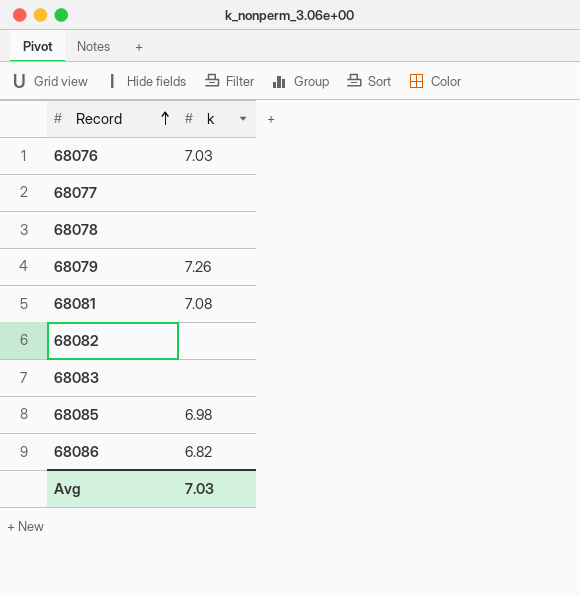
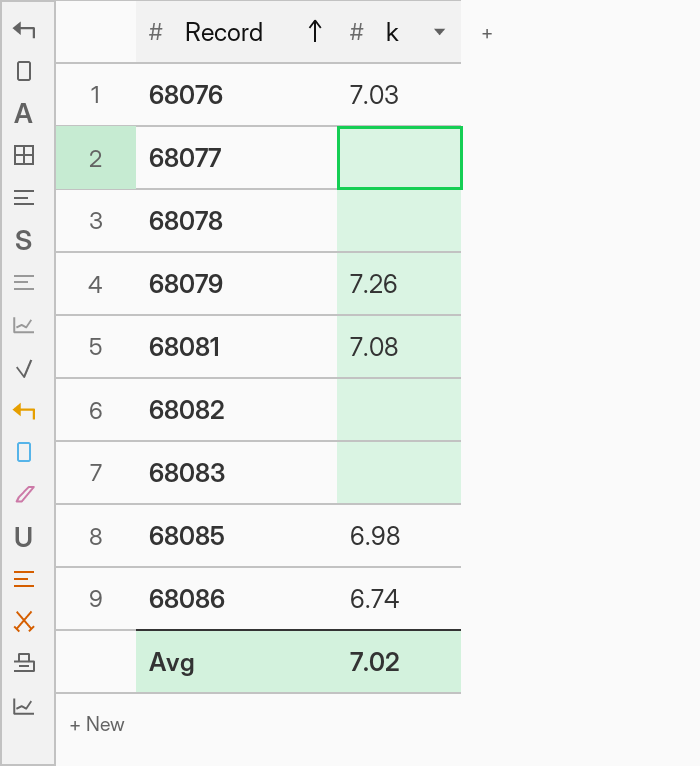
68086 | k: 6.82 -> 6.74
Avg | k: 7.03 -> 7.02

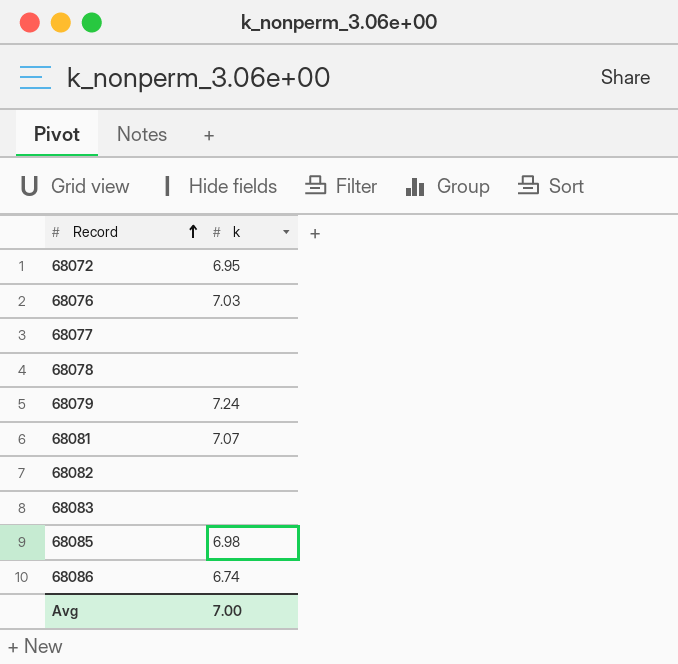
row 68072: none -> 6.95
68079 | k: 7.26 -> 7.24
68081 | k: 7.08 -> 7.07
Avg | k: 7.02 -> 7.00

